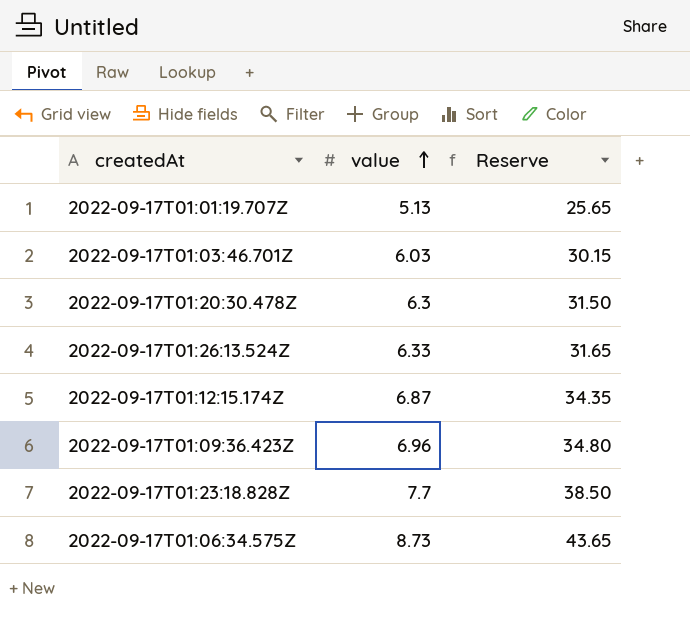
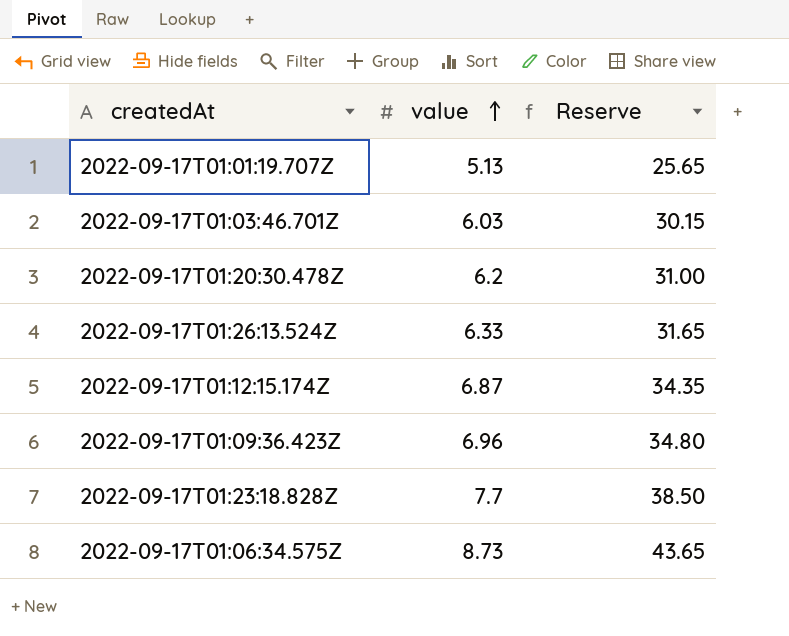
2022-09-17T01:20:30.478Z | value: 6.3 -> 6.2
2022-09-17T01:20:30.478Z | Reserve: 31.50 -> 31.00

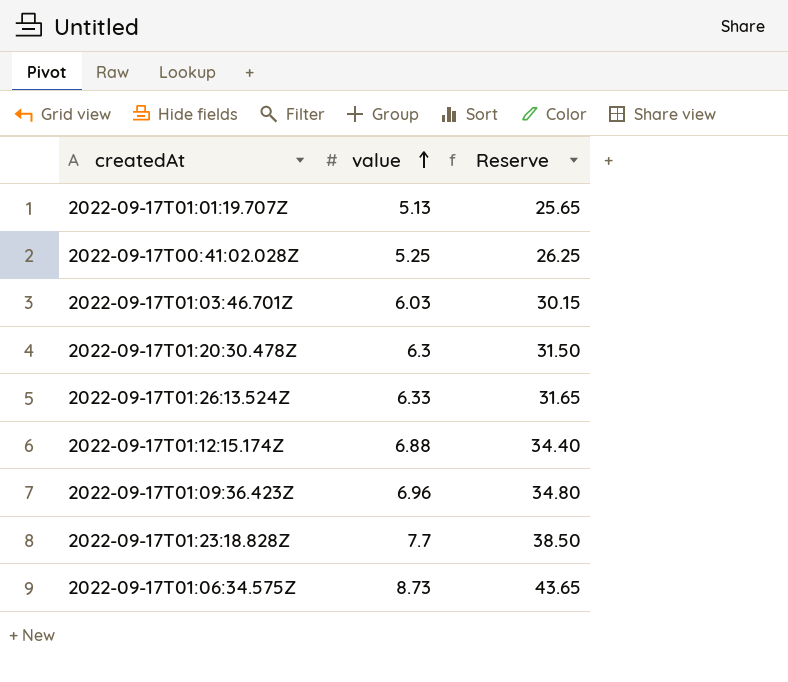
row 2022-09-17T00:41:02.028Z: none -> 5.25 | 26.25
2022-09-17T01:20:30.478Z | value: 6.2 -> 6.3
2022-09-17T01:20:30.478Z | Reserve: 31.00 -> 31.50
2022-09-17T01:12:15.174Z | value: 6.87 -> 6.88
2022-09-17T01:12:15.174Z | Reserve: 34.35 -> 34.40

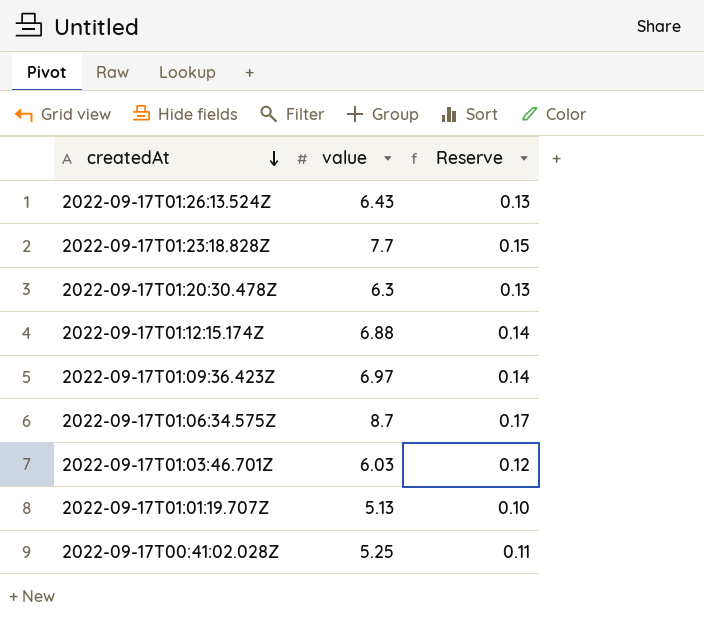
row order: value ascending -> createdAt descending
column Reserve | formula: [value] * 5 -> [value] * 0.02
2022-09-17T01:26:13.524Z | value: 6.33 -> 6.43
2022-09-17T01:09:36.423Z | value: 6.96 -> 6.97
2022-09-17T01:06:34.575Z | value: 8.73 -> 8.7

